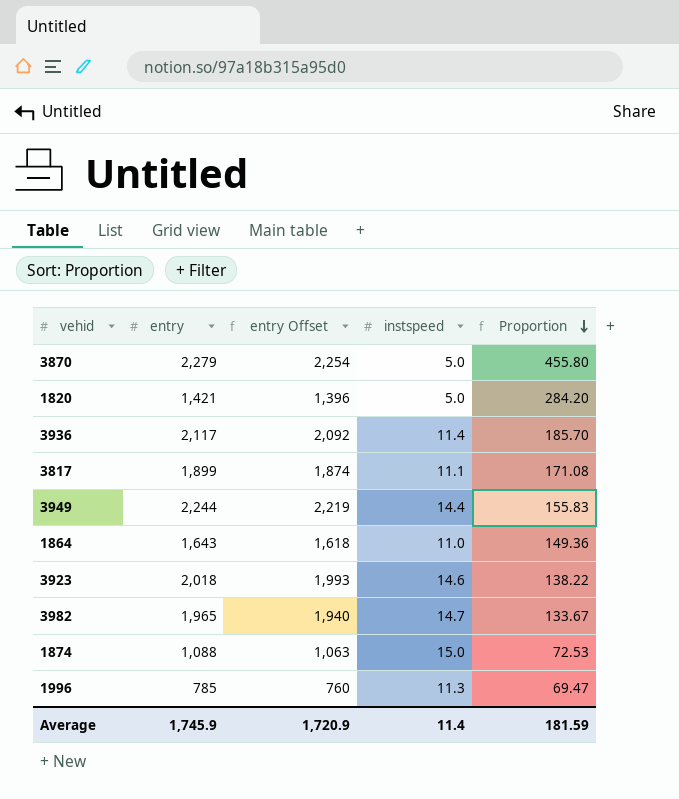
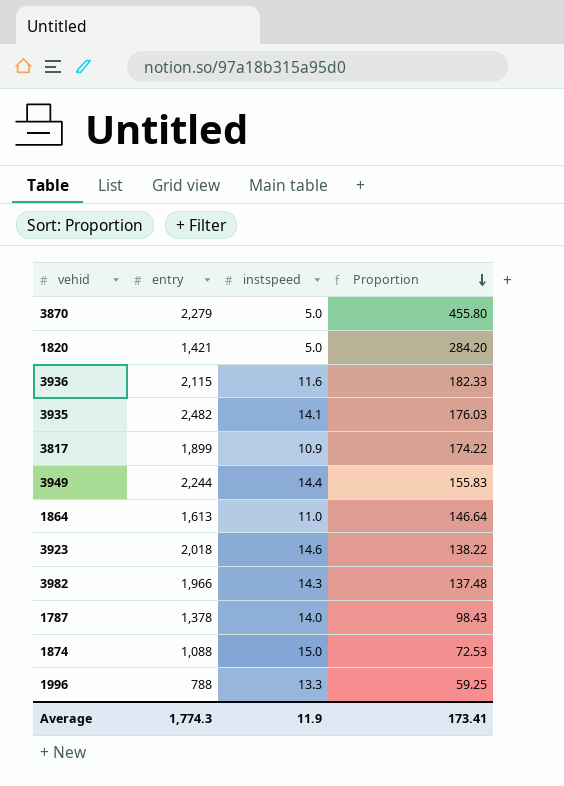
column entry Offset | formula: [entry] - 25 -> none
3936 | entry: 2,117 -> 2,115
3936 | instspeed: 11.4 -> 11.6
3936 | Proportion: 185.70 -> 182.33
row 3935: none -> 2,482 | 14.1 | 176.03
3817 | instspeed: 11.1 -> 10.9
3817 | Proportion: 171.08 -> 174.22
1864 | entry: 1,643 -> 1,613
1864 | Proportion: 149.36 -> 146.64
3982 | entry: 1,965 -> 1,966
3982 | instspeed: 14.7 -> 14.3
3982 | Proportion: 133.67 -> 137.48
row 1787: none -> 1,378 | 14.0 | 98.43
1996 | entry: 785 -> 788
1996 | instspeed: 11.3 -> 13.3
1996 | Proportion: 69.47 -> 59.25
Average | entry: 1,745.9 -> 1,774.3
Average | instspeed: 11.4 -> 11.9
Average | Proportion: 181.59 -> 173.41

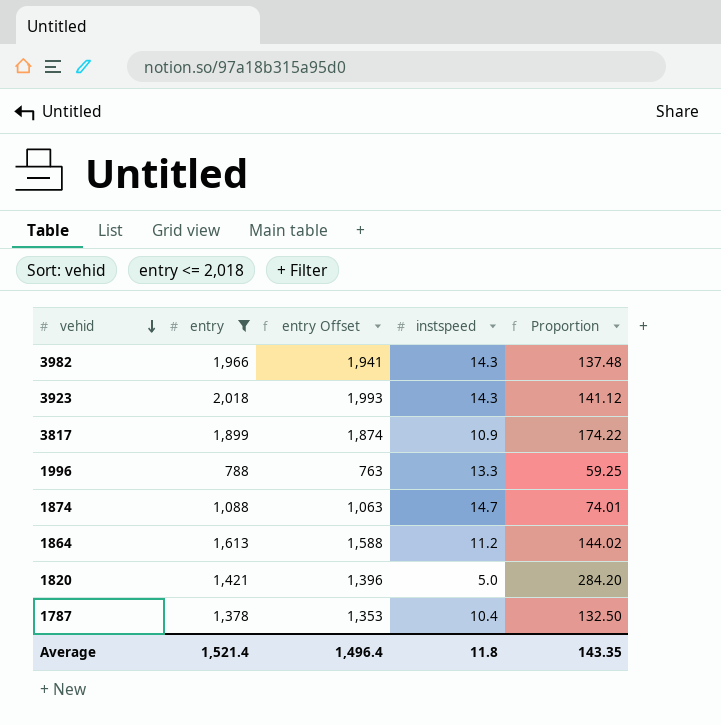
filter: none -> entry <= 2,018
row order: Proportion descending -> vehid descending
column entry Offset | formula: none -> [entry] - 25
3923 | instspeed: 14.6 -> 14.3
3923 | Proportion: 138.22 -> 141.12
1874 | instspeed: 15.0 -> 14.7
1874 | Proportion: 72.53 -> 74.01
1864 | instspeed: 11.0 -> 11.2
1864 | Proportion: 146.64 -> 144.02
1787 | instspeed: 14.0 -> 10.4
1787 | Proportion: 98.43 -> 132.50
Average | entry: 1,774.3 -> 1,521.4
Average | instspeed: 11.9 -> 11.8
Average | Proportion: 173.41 -> 143.35

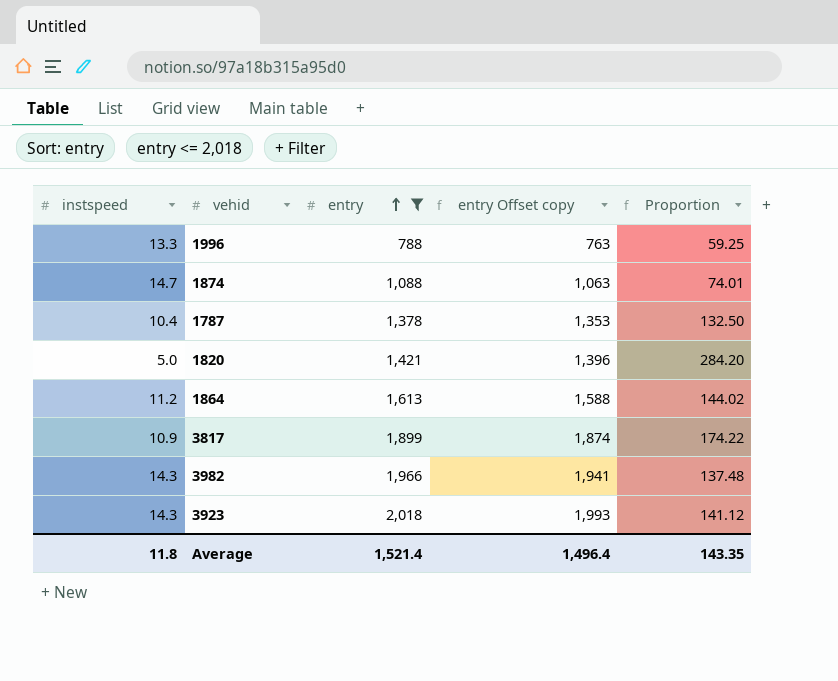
row order: vehid descending -> entry ascending
column instspeed | position: 4 -> 1
column name: entry Offset -> entry Offset copy

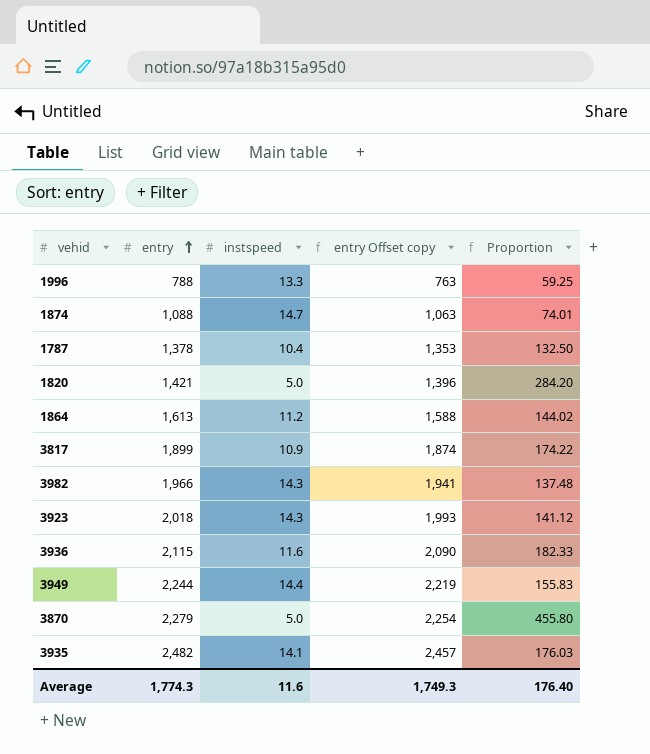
filter: entry <= 2,018 -> none
column instspeed | position: 1 -> 3
Average | entry: 1,521.4 -> 1,774.3
Average | instspeed: 11.8 -> 11.6
Average | entry Offset copy: 1,496.4 -> 1,749.3
Average | Proportion: 143.35 -> 176.40

